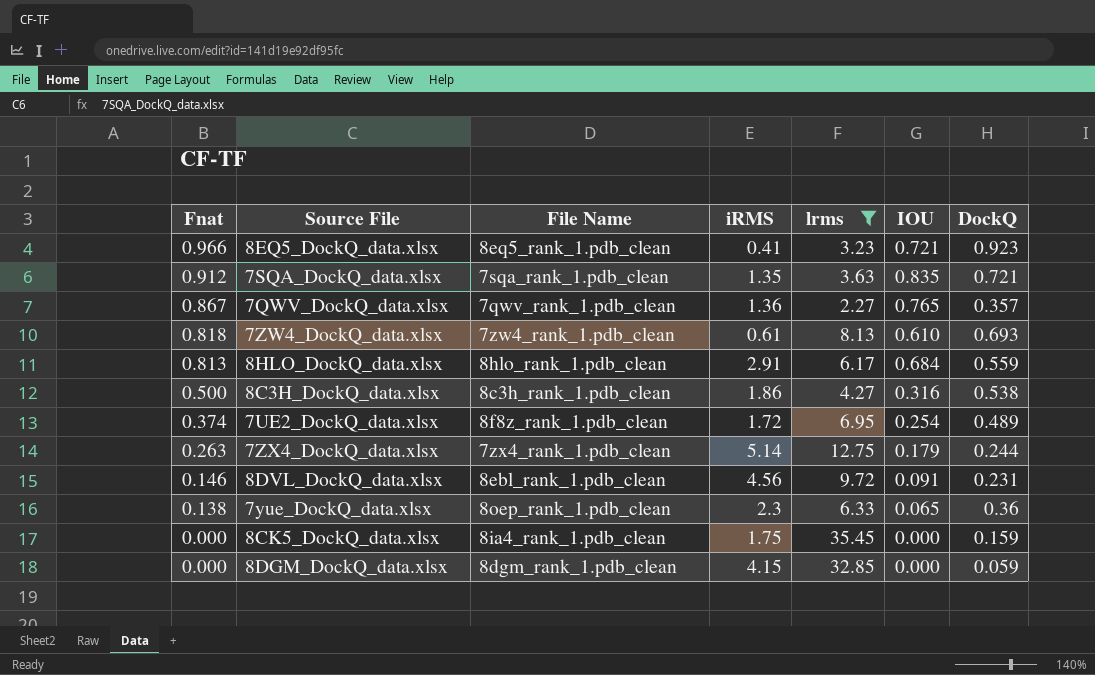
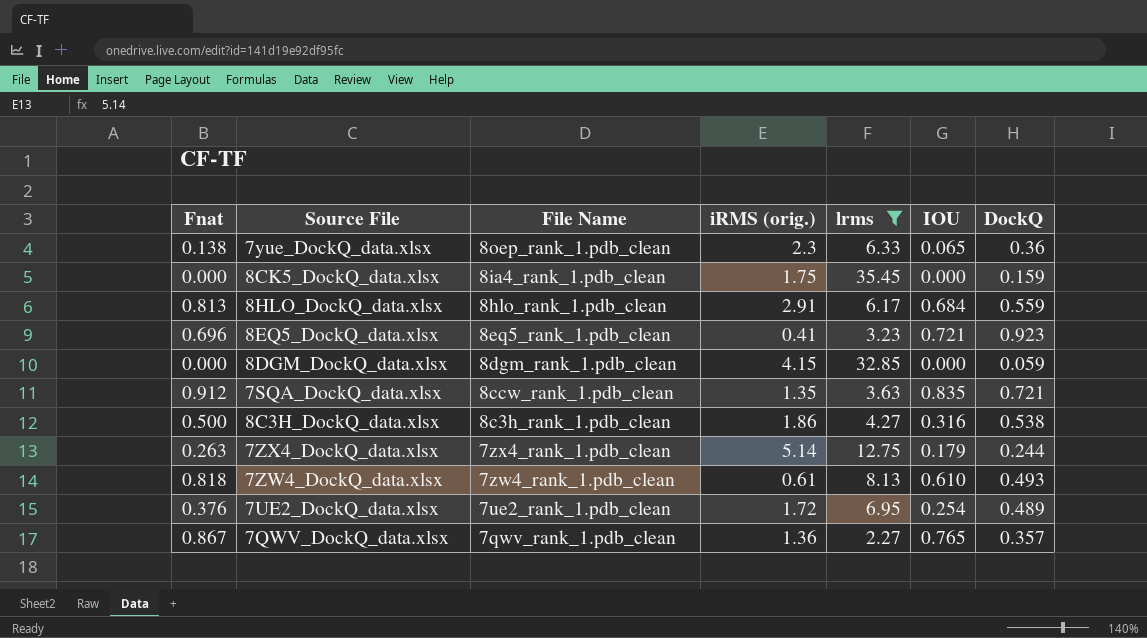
row order: Fnat descending -> File Name descending
column name: iRMS -> iRMS (orig.)
row 8DVL_DockQ_data.xlsx: 0.146 | 8ebl_rank_1.pdb_clean | 4.56 | 9.72 | 0.091 | 0.231 -> none
8EQ5_DockQ_data.xlsx | Fnat: 0.966 -> 0.696
7SQA_DockQ_data.xlsx | File Name: 7sqa_rank_1.pdb_clean -> 8ccw_rank_1.pdb_clean
7ZW4_DockQ_data.xlsx | DockQ: 0.693 -> 0.493
7UE2_DockQ_data.xlsx | Fnat: 0.374 -> 0.376
7UE2_DockQ_data.xlsx | File Name: 8f8z_rank_1.pdb_clean -> 7ue2_rank_1.pdb_clean

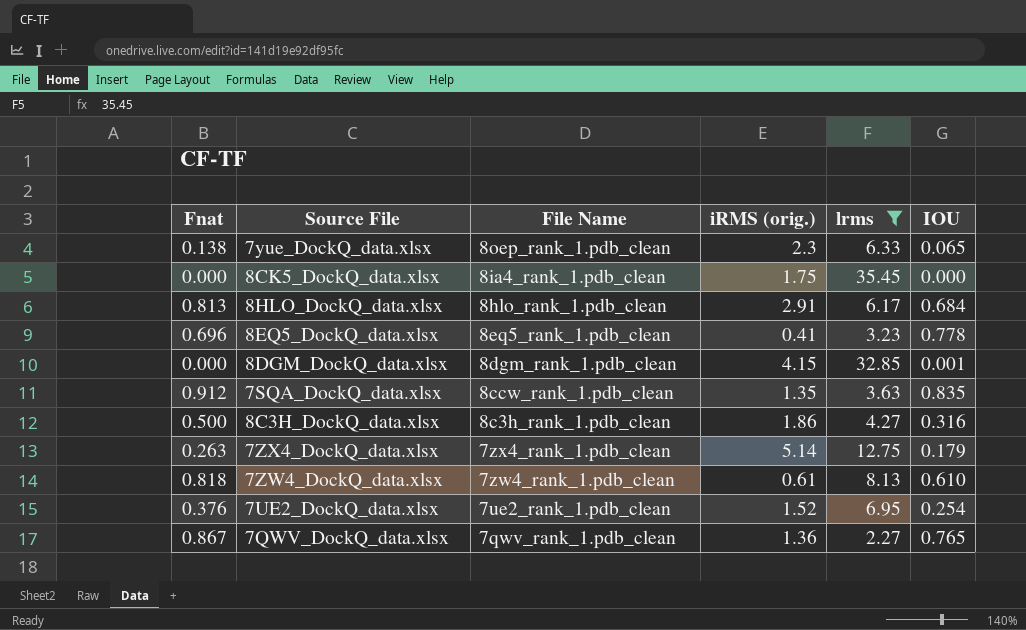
column DockQ | position: 7 -> none
8EQ5_DockQ_data.xlsx | IOU: 0.721 -> 0.778
8DGM_DockQ_data.xlsx | IOU: 0.000 -> 0.001
7UE2_DockQ_data.xlsx | iRMS (orig.): 1.72 -> 1.52

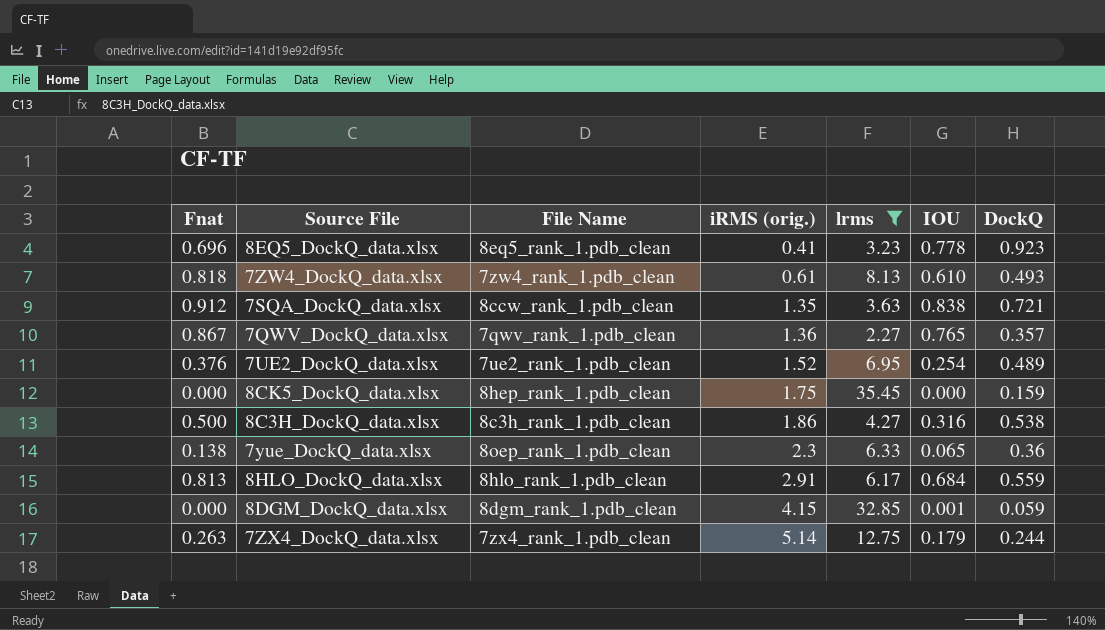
row order: File Name descending -> iRMS (orig.) ascending
column DockQ | position: none -> 7
7SQA_DockQ_data.xlsx | IOU: 0.835 -> 0.838
8CK5_DockQ_data.xlsx | File Name: 8ia4_rank_1.pdb_clean -> 8hep_rank_1.pdb_clean

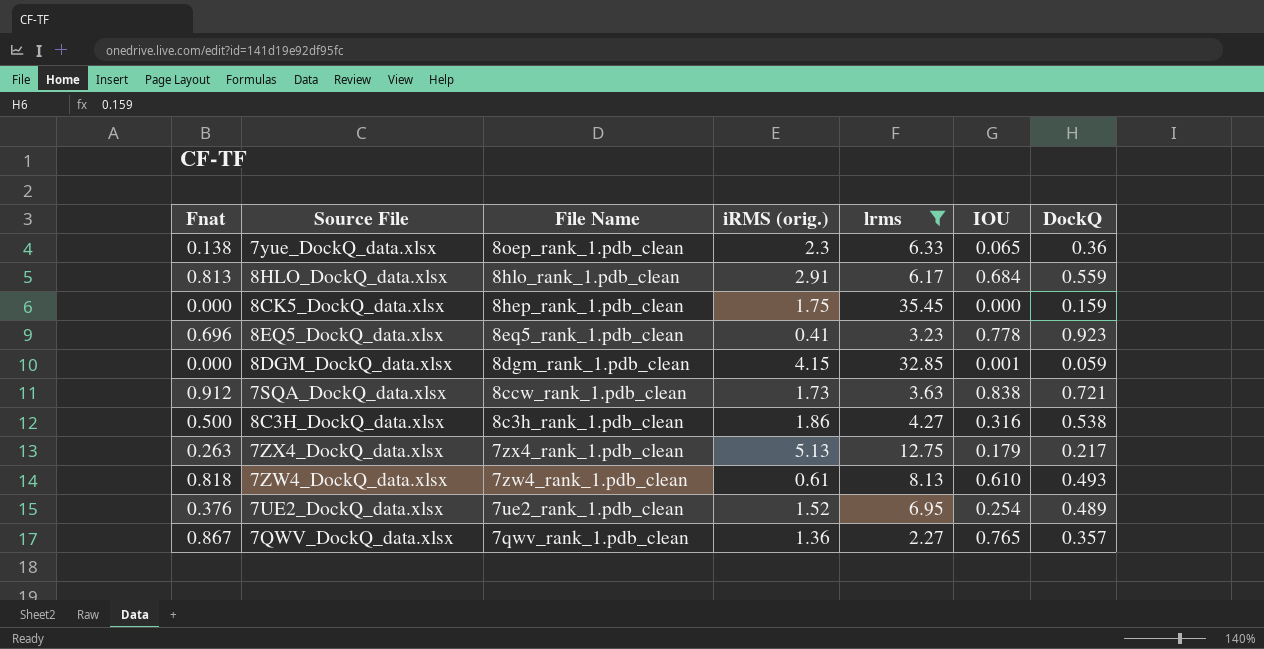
row order: iRMS (orig.) ascending -> File Name descending
7SQA_DockQ_data.xlsx | iRMS (orig.): 1.35 -> 1.73
7ZX4_DockQ_data.xlsx | iRMS (orig.): 5.14 -> 5.13
7ZX4_DockQ_data.xlsx | DockQ: 0.244 -> 0.217

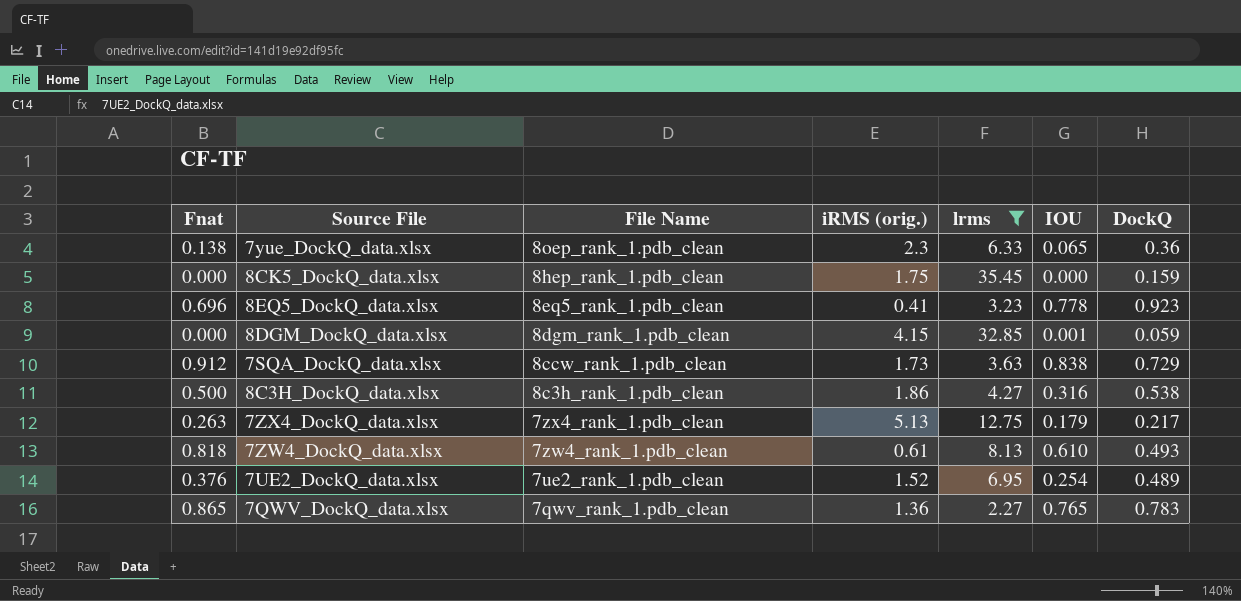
row 8HLO_DockQ_data.xlsx: 0.813 | 8hlo_rank_1.pdb_clean | 2.91 | 6.17 | 0.684 | 0.559 -> none
7SQA_DockQ_data.xlsx | DockQ: 0.721 -> 0.729
7QWV_DockQ_data.xlsx | Fnat: 0.867 -> 0.865
7QWV_DockQ_data.xlsx | DockQ: 0.357 -> 0.783

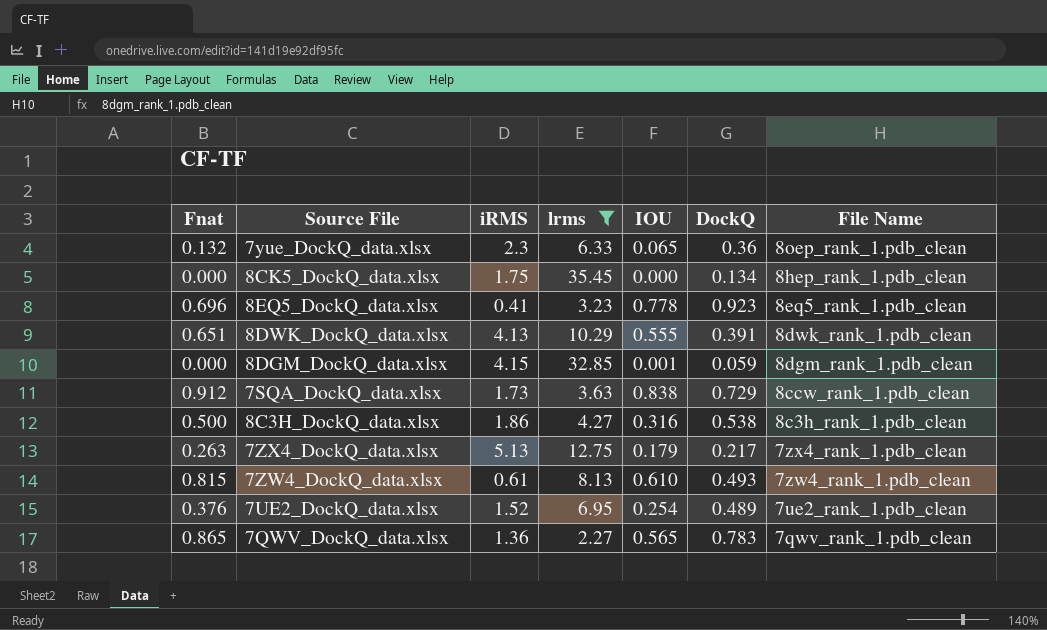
column name: iRMS (orig.) -> iRMS
column File Name | position: 3 -> 7
7yue_DockQ_data.xlsx | Fnat: 0.138 -> 0.132
8CK5_DockQ_data.xlsx | DockQ: 0.159 -> 0.134
row 8DWK_DockQ_data.xlsx: none -> 0.651 | 4.13 | 10.29 | 0.555 | 0.391 | 8dwk_rank_1.pdb_clean
7ZW4_DockQ_data.xlsx | Fnat: 0.818 -> 0.815
7QWV_DockQ_data.xlsx | IOU: 0.765 -> 0.565

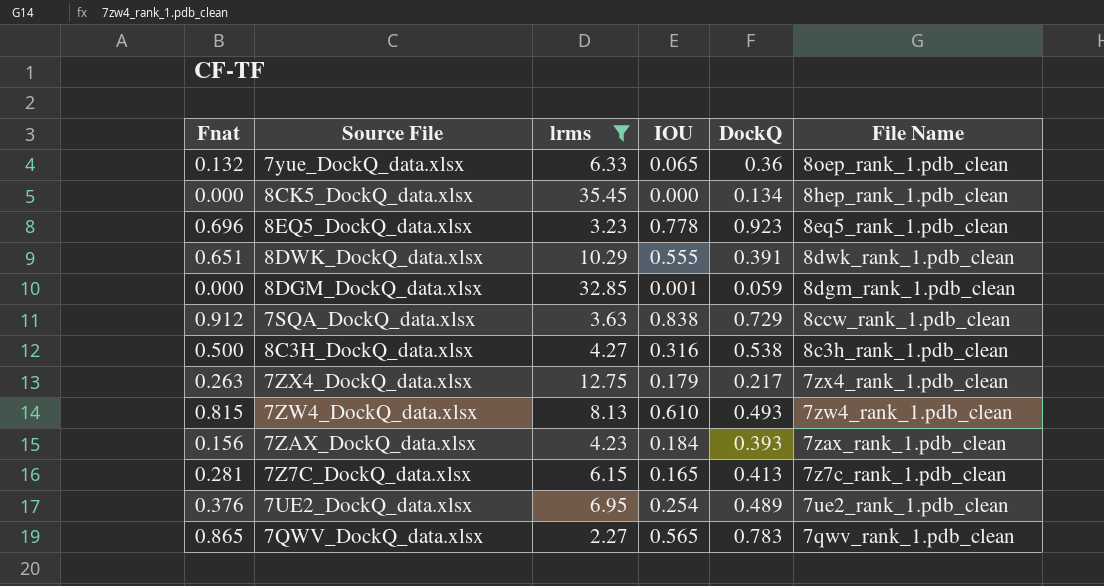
column iRMS | position: 3 -> none
row 7ZAX_DockQ_data.xlsx: none -> 0.156 | 4.23 | 0.184 | 0.393 | 7zax_rank_1.pdb_clean
row 7Z7C_DockQ_data.xlsx: none -> 0.281 | 6.15 | 0.165 | 0.413 | 7z7c_rank_1.pdb_clean

